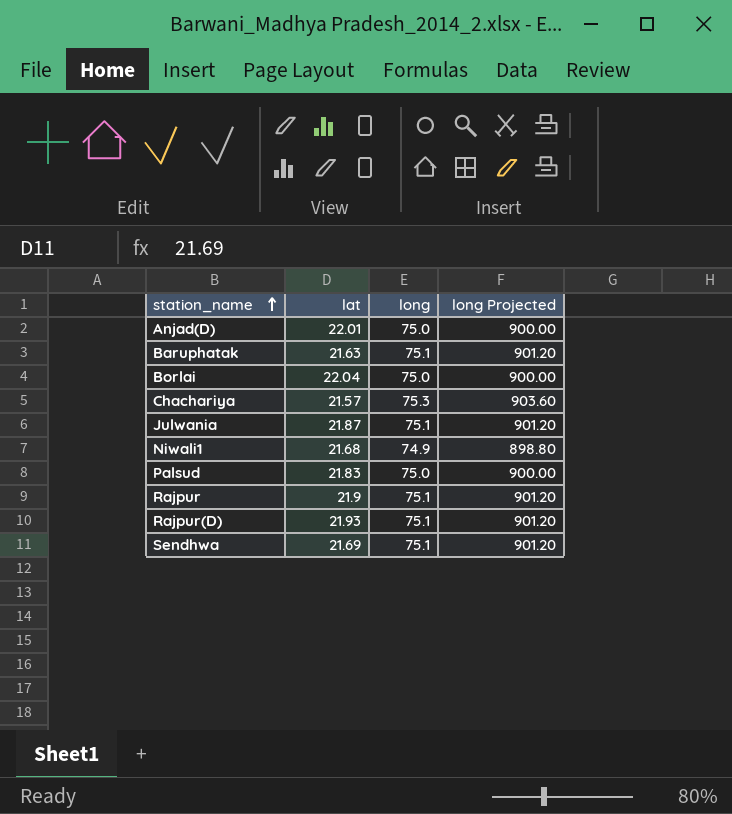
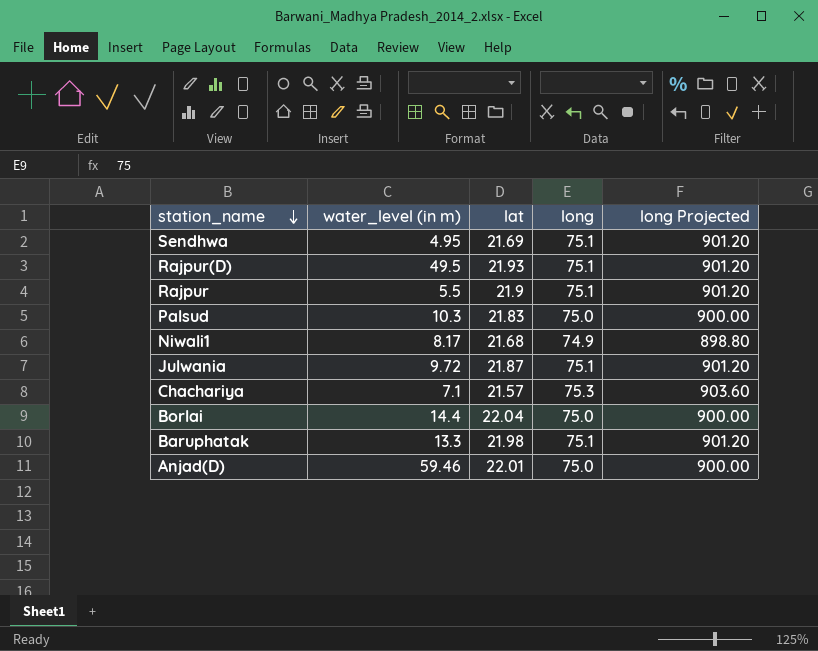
row order: station_name ascending -> station_name descending
column water_level (in m) | position: none -> 2
Baruphatak | lat: 21.63 -> 21.98

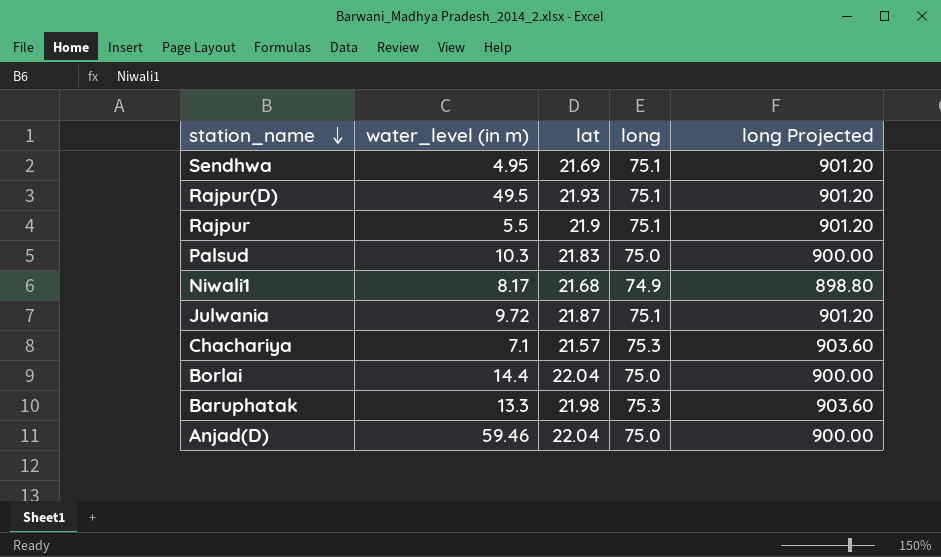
Baruphatak | long: 75.1 -> 75.3
Baruphatak | long Projected: 901.20 -> 903.60
Anjad(D) | lat: 22.01 -> 22.04

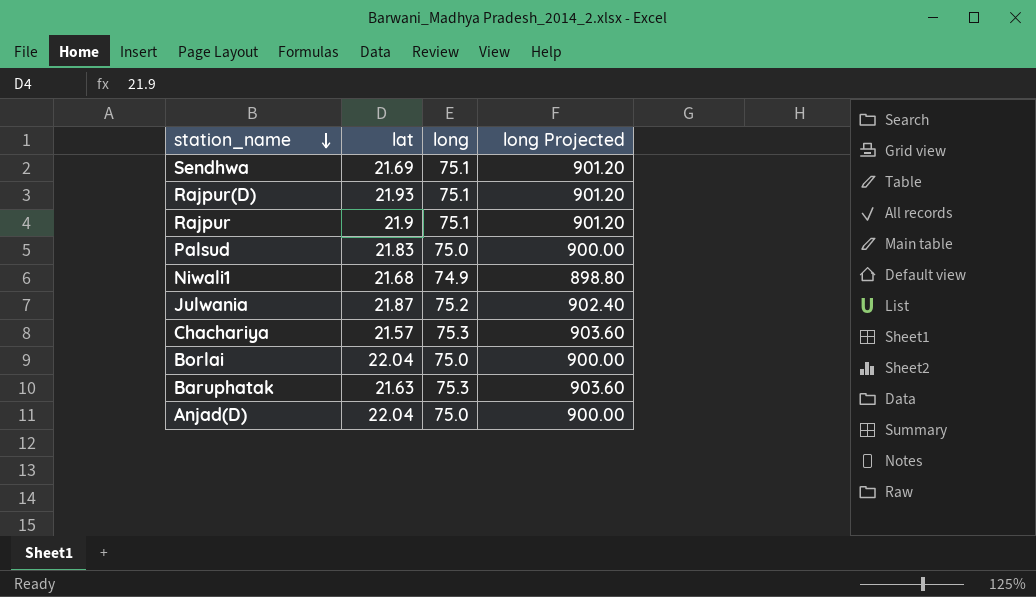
column water_level (in m) | position: 2 -> none
Julwania | long: 75.1 -> 75.2
Julwania | long Projected: 901.20 -> 902.40
Baruphatak | lat: 21.98 -> 21.63

